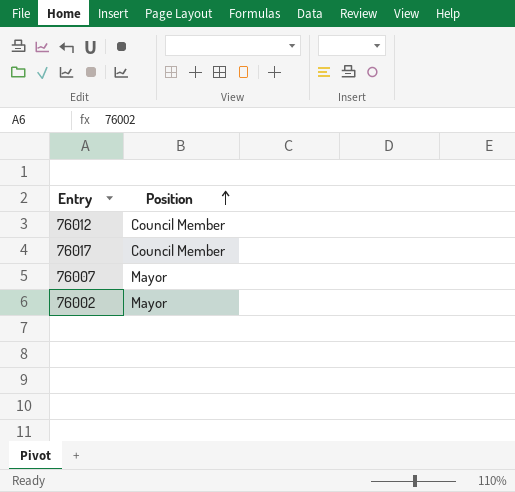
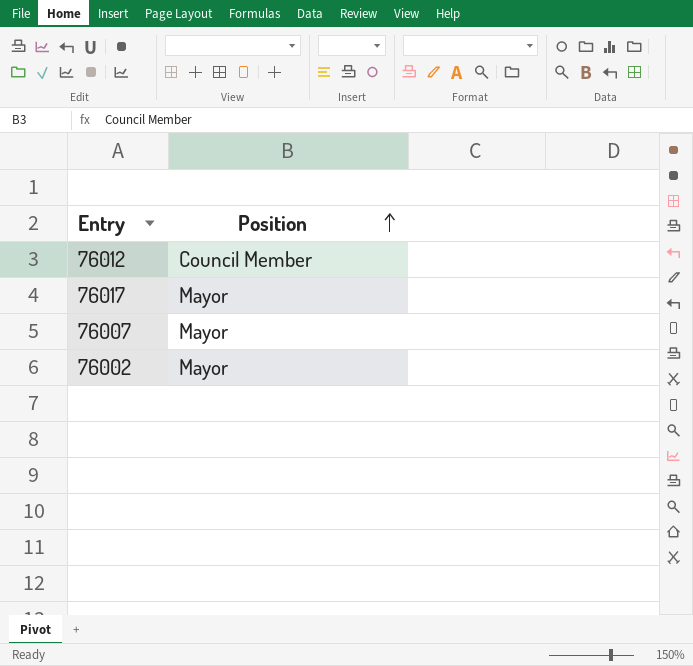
76017 | Position: Council Member -> Mayor

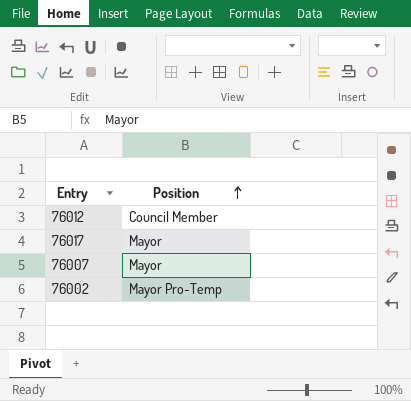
76002 | Position: Mayor -> Mayor Pro-Temp

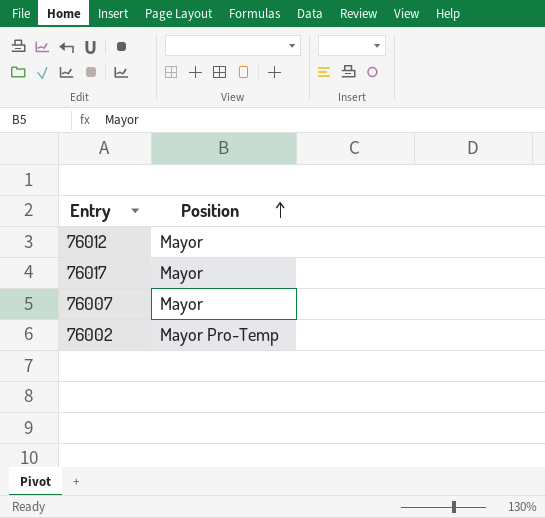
76012 | Position: Council Member -> Mayor

